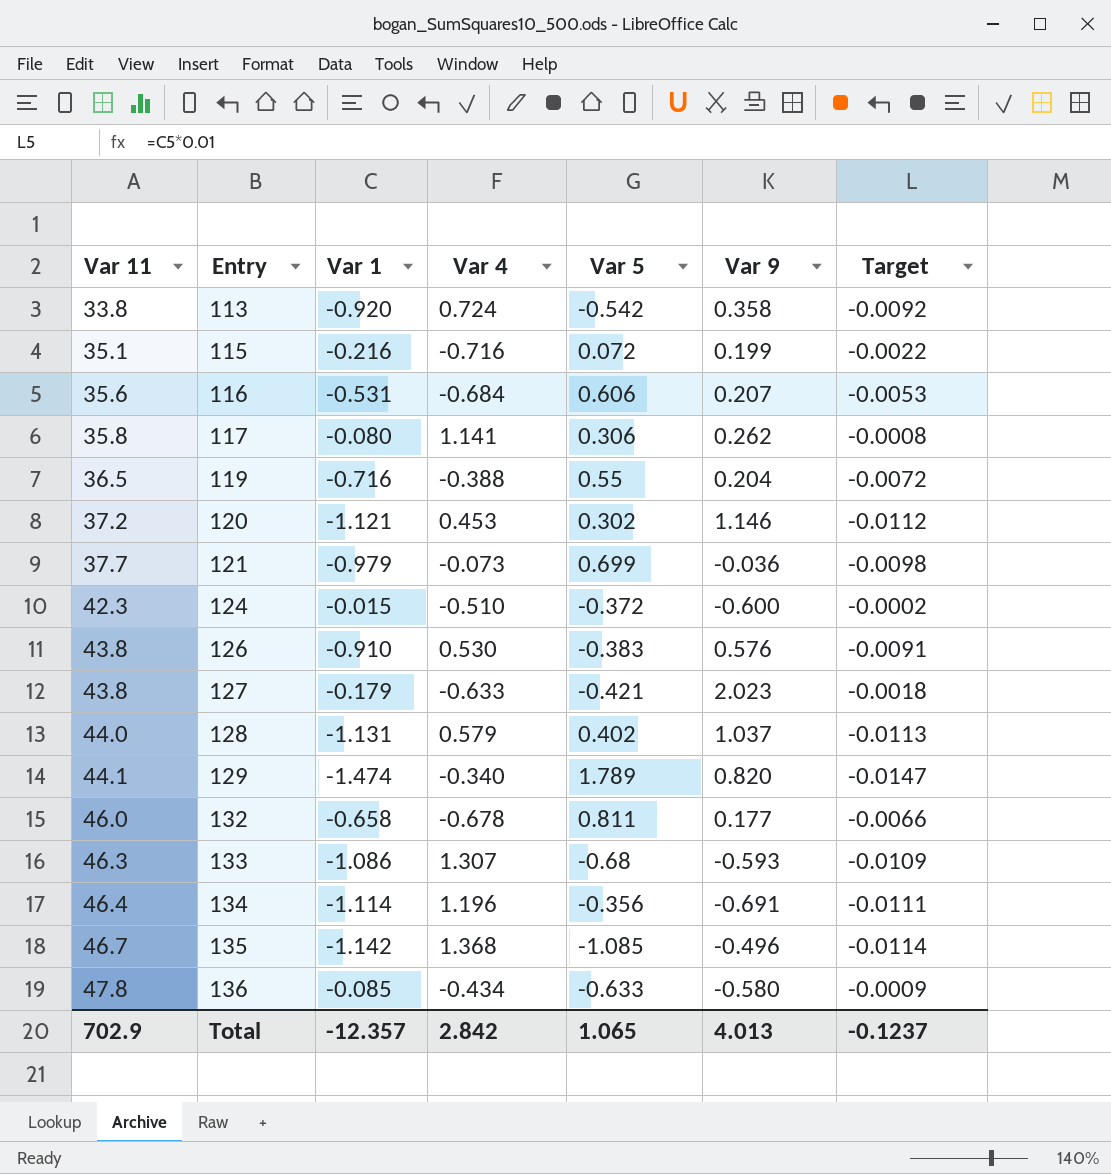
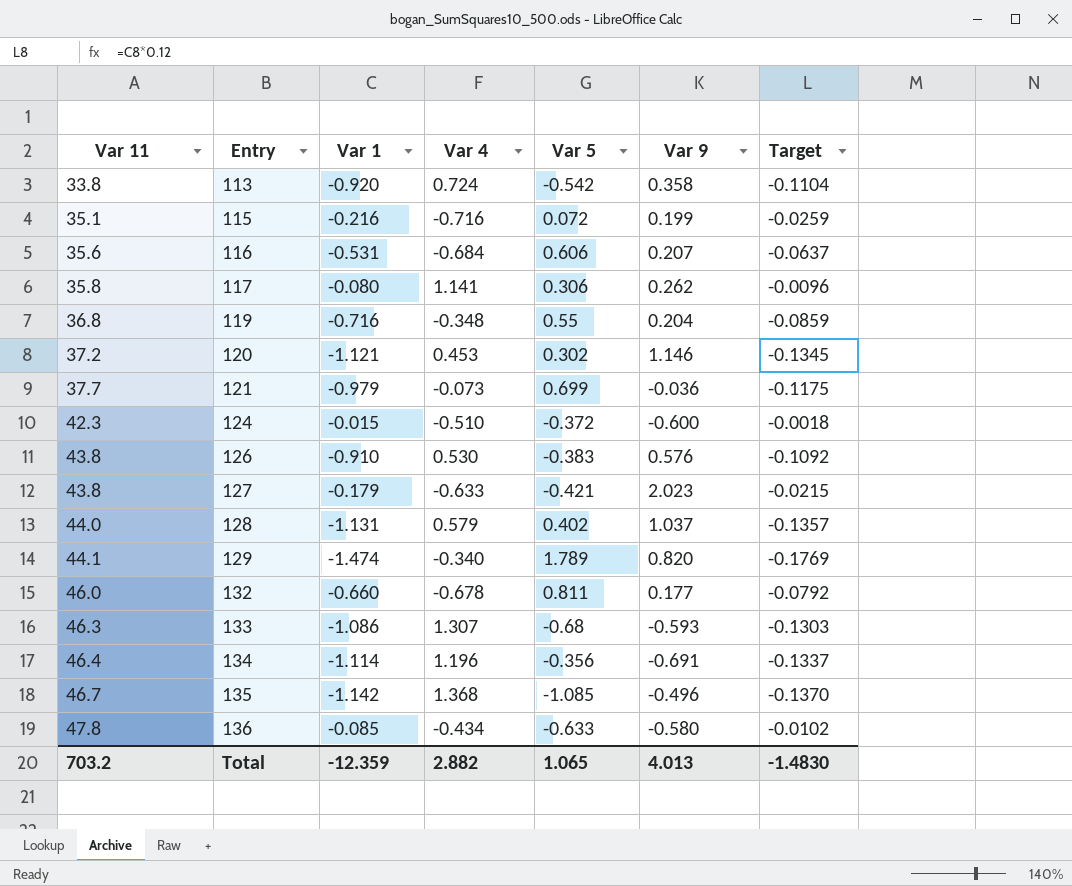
column Target | formula: [Var 1] * 0.01 -> [Var 1] * 0.12
119 | Var 11: 36.5 -> 36.8
119 | Var 4: -0.388 -> -0.348
132 | Var 1: -0.658 -> -0.660
Total | Var 11: 702.9 -> 703.2
Total | Var 1: -12.357 -> -12.359
Total | Var 4: 2.842 -> 2.882
Total | Target: -0.1237 -> -1.4830

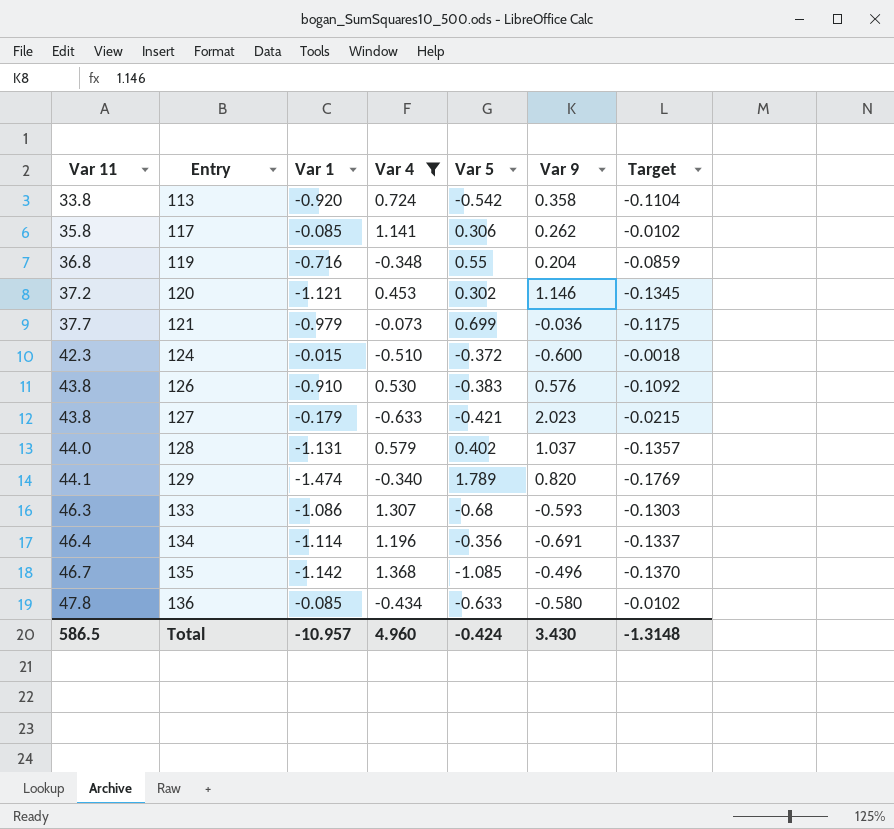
filter: none -> Var 4 >= -0.633
117 | Var 1: -0.080 -> -0.085
117 | Target: -0.0096 -> -0.0102
Total | Var 11: 703.2 -> 586.5
Total | Var 1: -12.359 -> -10.957
Total | Var 4: 2.882 -> 4.960
Total | Var 5: 1.065 -> -0.424
Total | Var 9: 4.013 -> 3.430
Total | Target: -1.4830 -> -1.3148

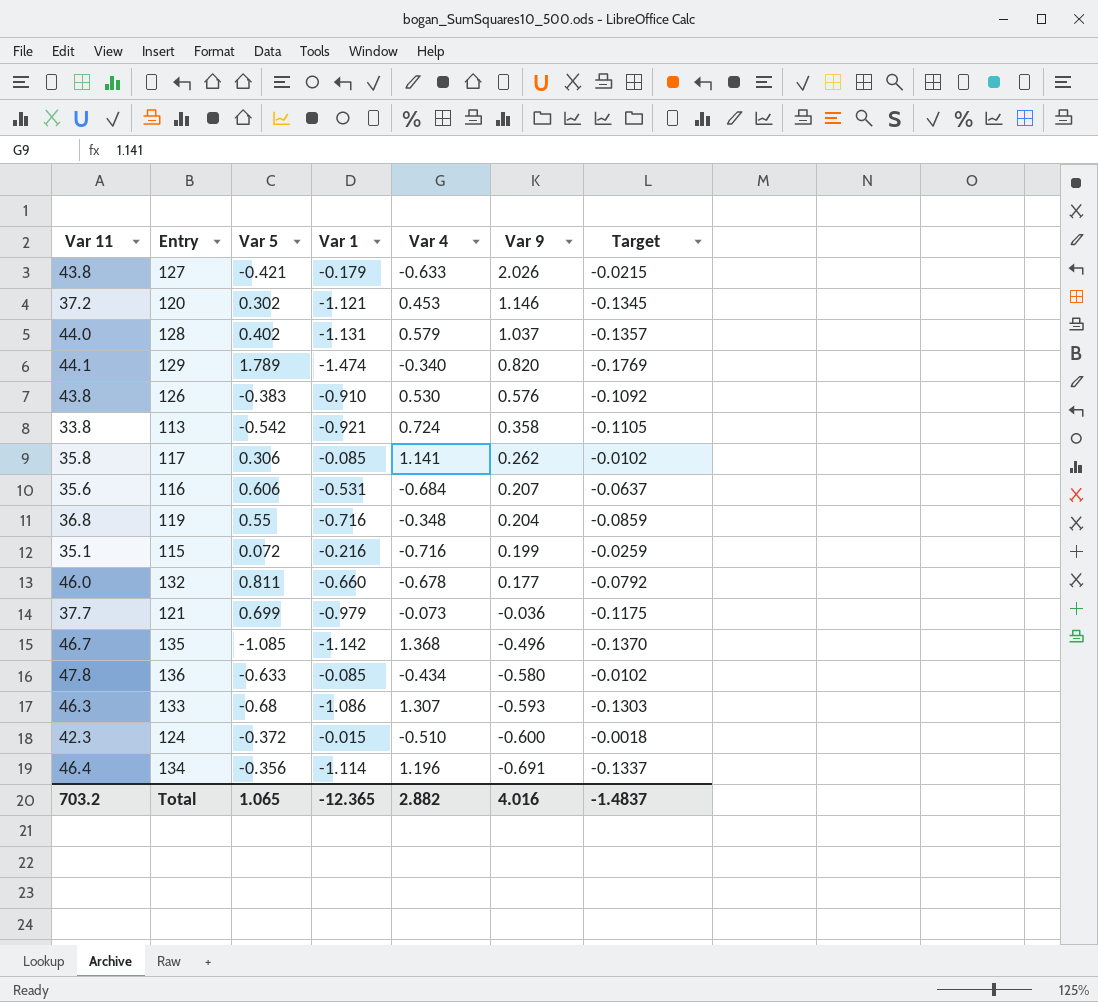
filter: Var 4 >= -0.633 -> none
row order: Var 11 ascending -> Var 9 descending
column Var 5 | position: 5 -> 3
127 | Var 9: 2.023 -> 2.026
113 | Var 1: -0.920 -> -0.921
113 | Target: -0.1104 -> -0.1105
Total | Var 11: 586.5 -> 703.2
Total | Var 5: -0.424 -> 1.065
Total | Var 1: -10.957 -> -12.365
Total | Var 4: 4.960 -> 2.882
Total | Var 9: 3.430 -> 4.016
Total | Target: -1.3148 -> -1.4837

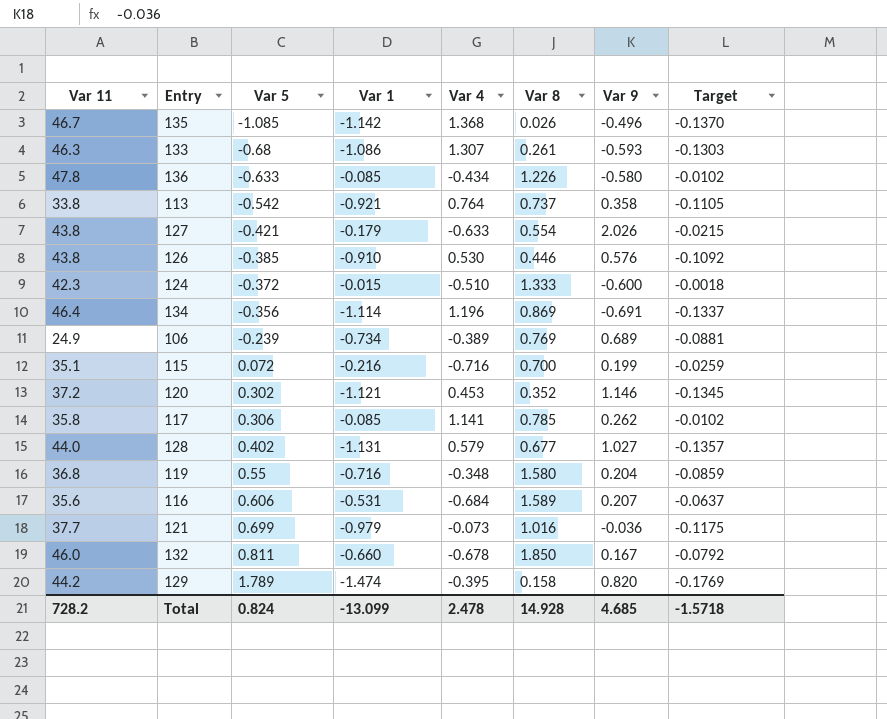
row order: Var 9 descending -> Var 5 ascending
column Var 8 | position: none -> 6
113 | Var 4: 0.724 -> 0.764
126 | Var 5: -0.383 -> -0.385
row 106: none -> 24.9 | -0.239 | -0.734 | -0.389 | 0.769 | 0.689 | -0.0881
128 | Var 9: 1.037 -> 1.027
132 | Var 9: 0.177 -> 0.167
129 | Var 11: 44.1 -> 44.2
129 | Var 4: -0.340 -> -0.395
Total | Var 11: 703.2 -> 728.2
Total | Var 5: 1.065 -> 0.824
Total | Var 1: -12.365 -> -13.099
Total | Var 4: 2.882 -> 2.478
Total | Var 9: 4.016 -> 4.685
Total | Target: -1.4837 -> -1.5718

